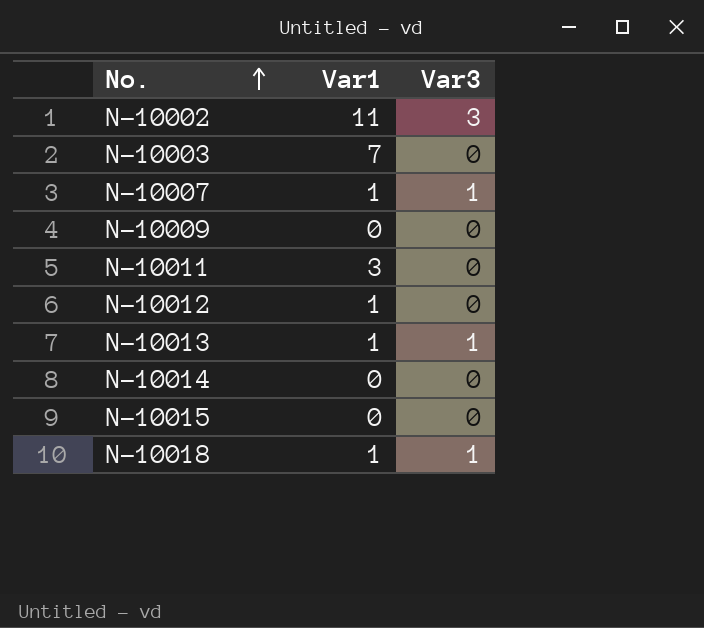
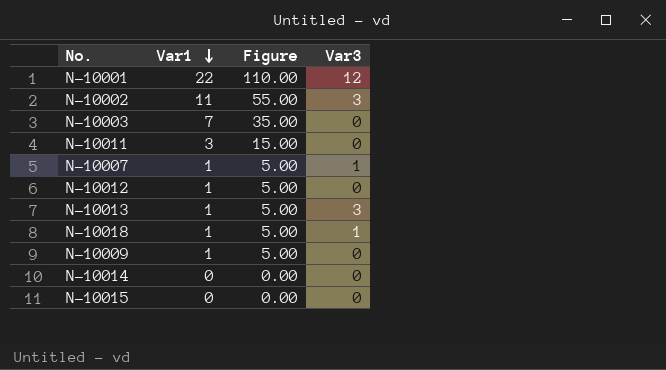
row order: No. ascending -> Var1 descending
column Figure | formula: none -> [Var1] * 5
row N-10001: none -> 22 | 110.00 | 12
N-10013 | Var3: 1 -> 3
N-10009 | Var1: 0 -> 1

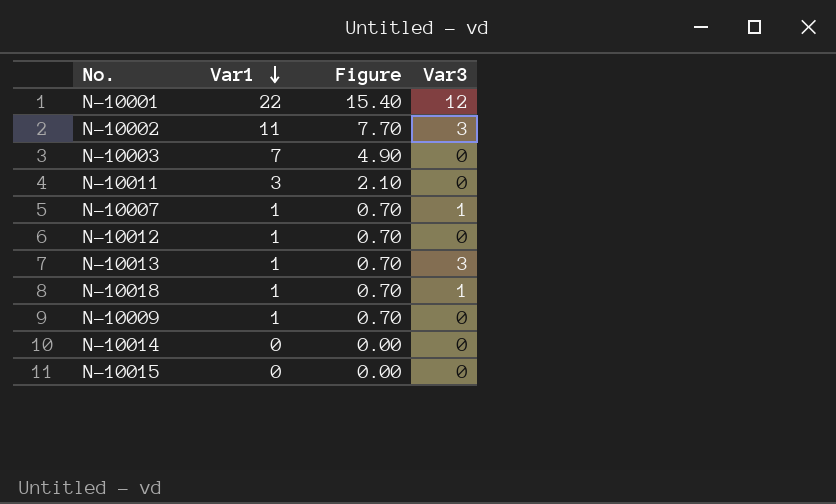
column Figure | formula: [Var1] * 5 -> [Var1] * 0.7

